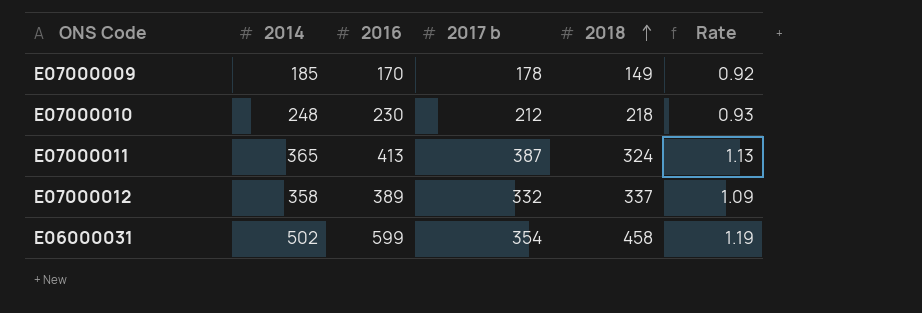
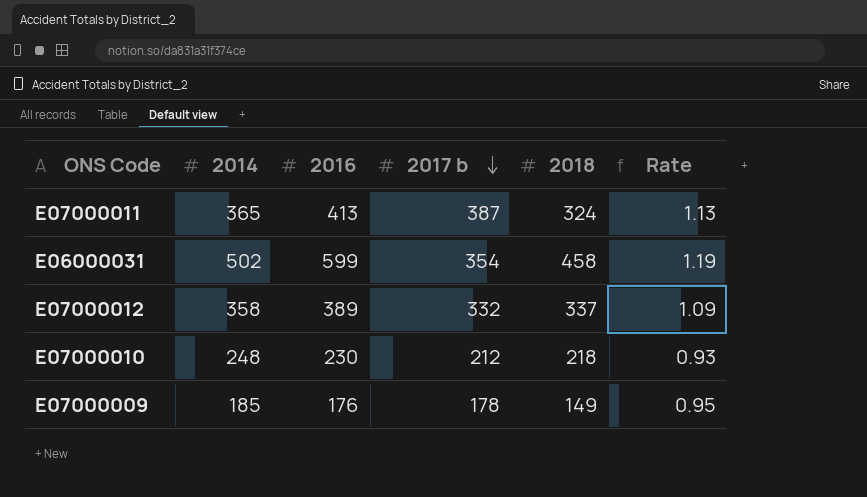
row order: 2018 ascending -> 2017 b descending
E07000009 | 2016: 170 -> 176
E07000009 | Rate: 0.92 -> 0.95

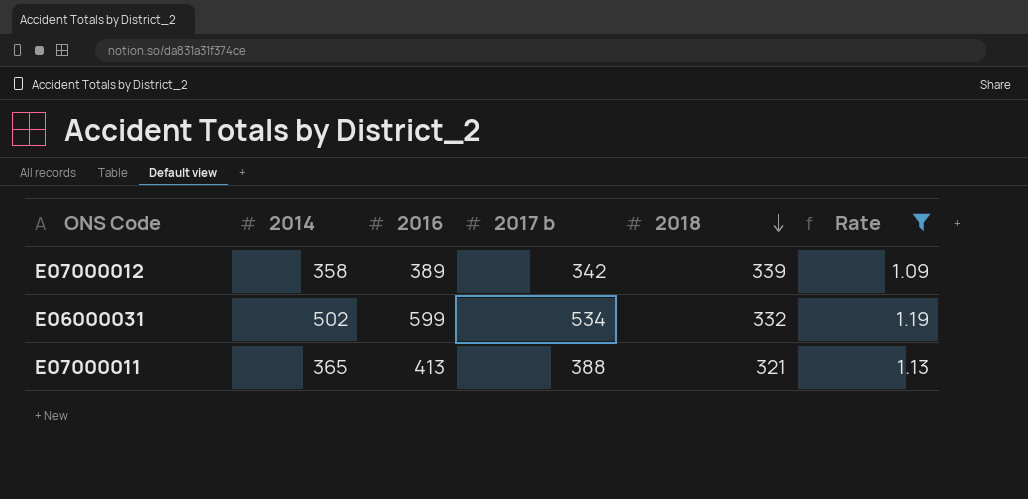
filter: none -> Rate >= 1.09
row order: 2017 b descending -> 2018 descending
E07000012 | 2017 b: 332 -> 342
E07000012 | 2018: 337 -> 339
E06000031 | 2017 b: 354 -> 534
E06000031 | 2018: 458 -> 332
E07000011 | 2017 b: 387 -> 388
E07000011 | 2018: 324 -> 321

